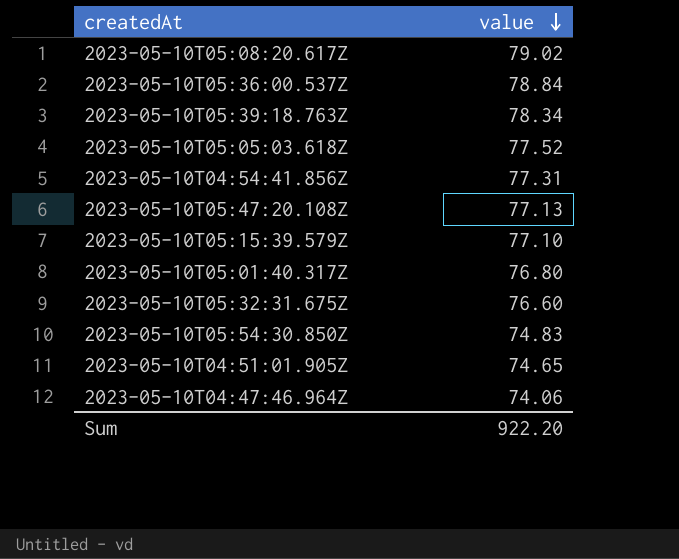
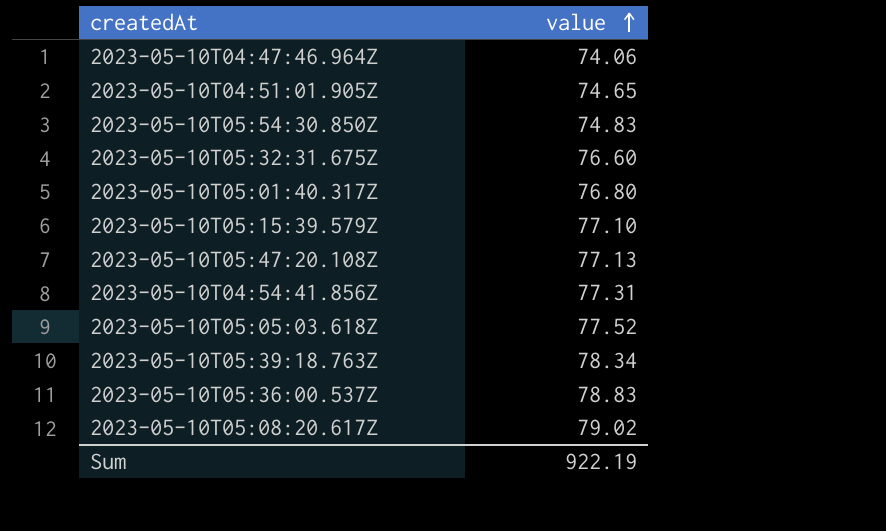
row order: value descending -> value ascending
2023-05-10T05:36:00.537Z | value: 78.84 -> 78.83
Sum | value: 922.20 -> 922.19

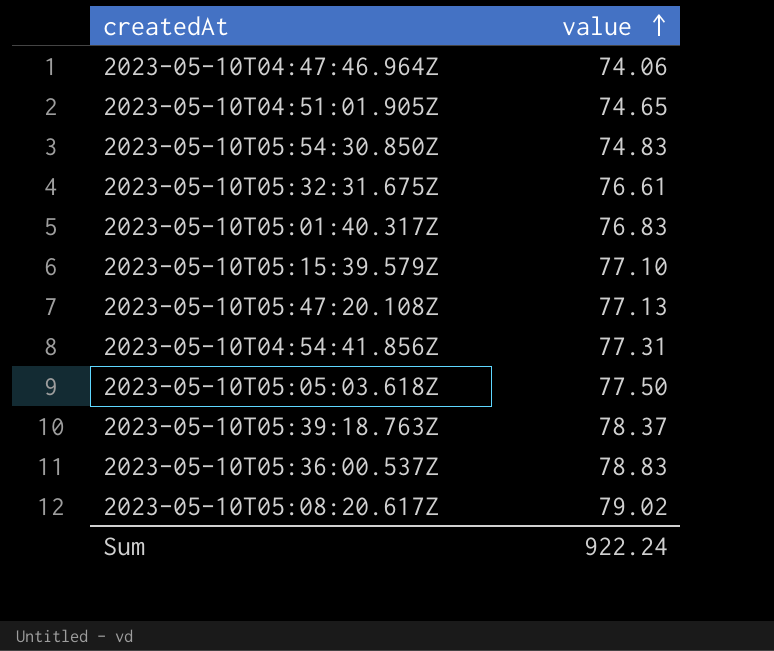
2023-05-10T05:32:31.675Z | value: 76.60 -> 76.61
2023-05-10T05:01:40.317Z | value: 76.80 -> 76.83
2023-05-10T05:05:03.618Z | value: 77.52 -> 77.50
2023-05-10T05:39:18.763Z | value: 78.34 -> 78.37
Sum | value: 922.19 -> 922.24

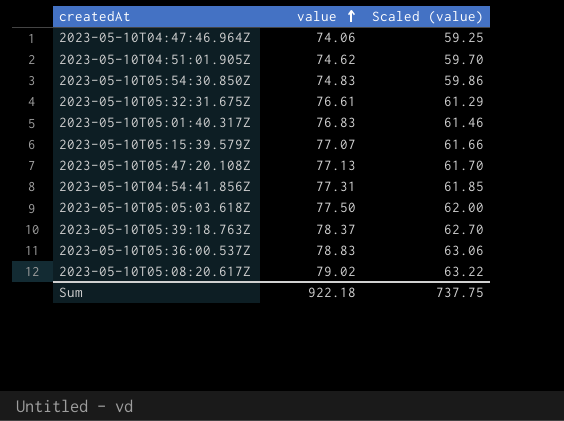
column Scaled (value) | formula: none -> [value] * 0.8
2023-05-10T04:51:01.905Z | value: 74.65 -> 74.62
2023-05-10T05:15:39.579Z | value: 77.10 -> 77.07
Sum | value: 922.24 -> 922.18

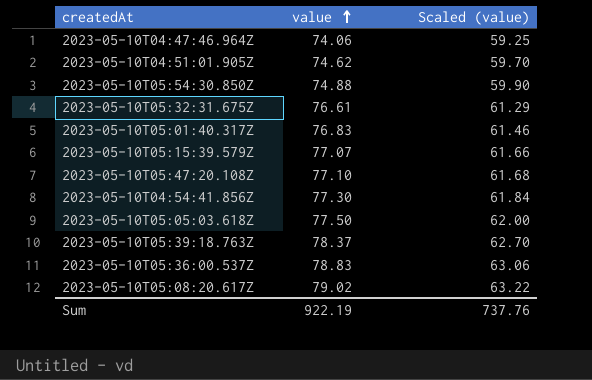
2023-05-10T05:54:30.850Z | value: 74.83 -> 74.88
2023-05-10T05:54:30.850Z | Scaled (value): 59.86 -> 59.90
2023-05-10T05:47:20.108Z | value: 77.13 -> 77.10
2023-05-10T05:47:20.108Z | Scaled (value): 61.70 -> 61.68
2023-05-10T04:54:41.856Z | value: 77.31 -> 77.30
2023-05-10T04:54:41.856Z | Scaled (value): 61.85 -> 61.84
Sum | value: 922.18 -> 922.19
Sum | Scaled (value): 737.75 -> 737.76

